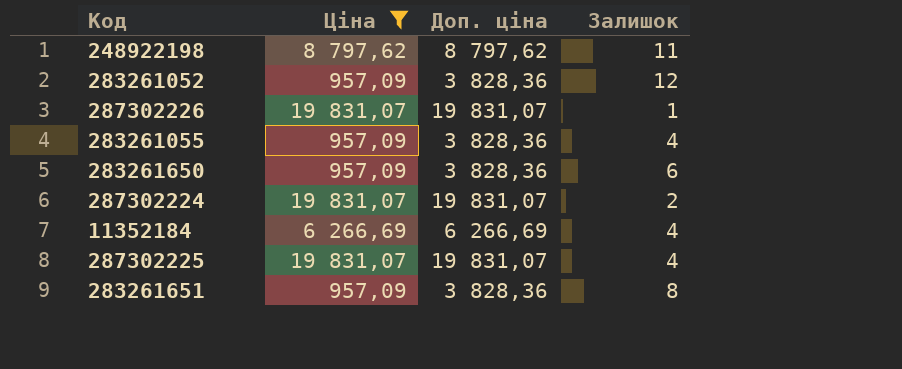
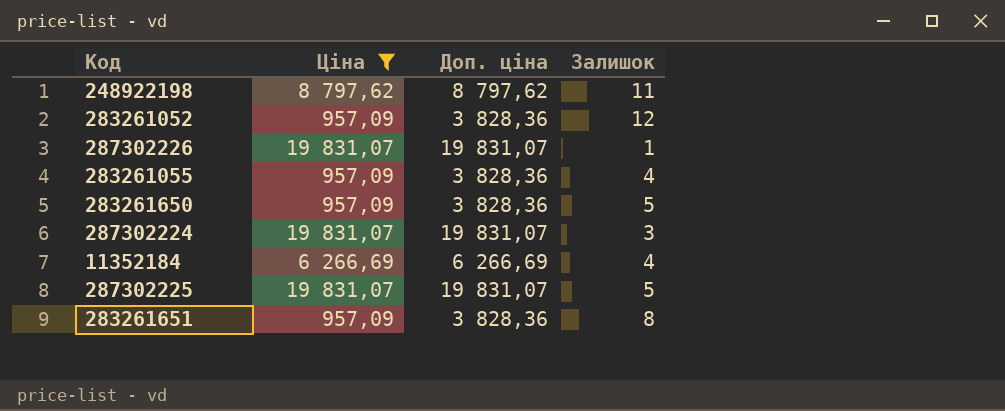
283261650 | Залишок: 6 -> 5
287302224 | Залишок: 2 -> 3
287302225 | Залишок: 4 -> 5

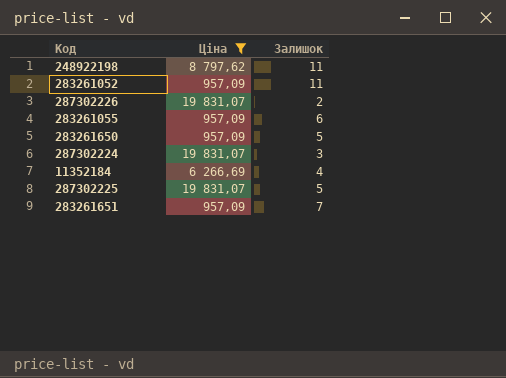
column Доп. ціна | position: 3 -> none
283261052 | Залишок: 12 -> 11
287302226 | Залишок: 1 -> 2
283261055 | Залишок: 4 -> 6
283261651 | Залишок: 8 -> 7

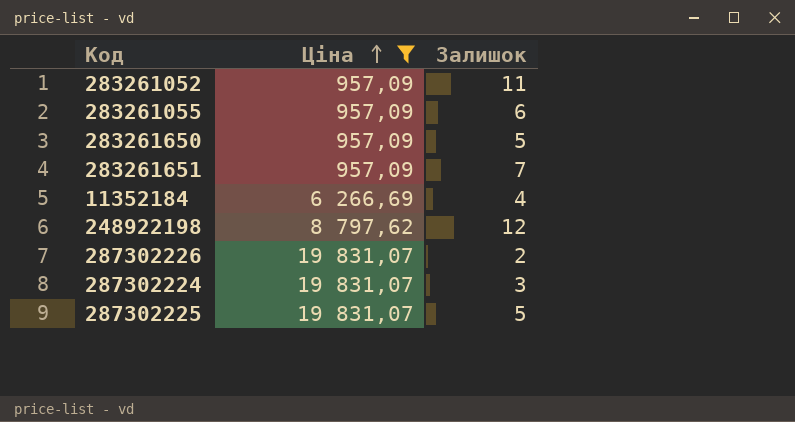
row order: none -> Ціна ascending
248922198 | Залишок: 11 -> 12

